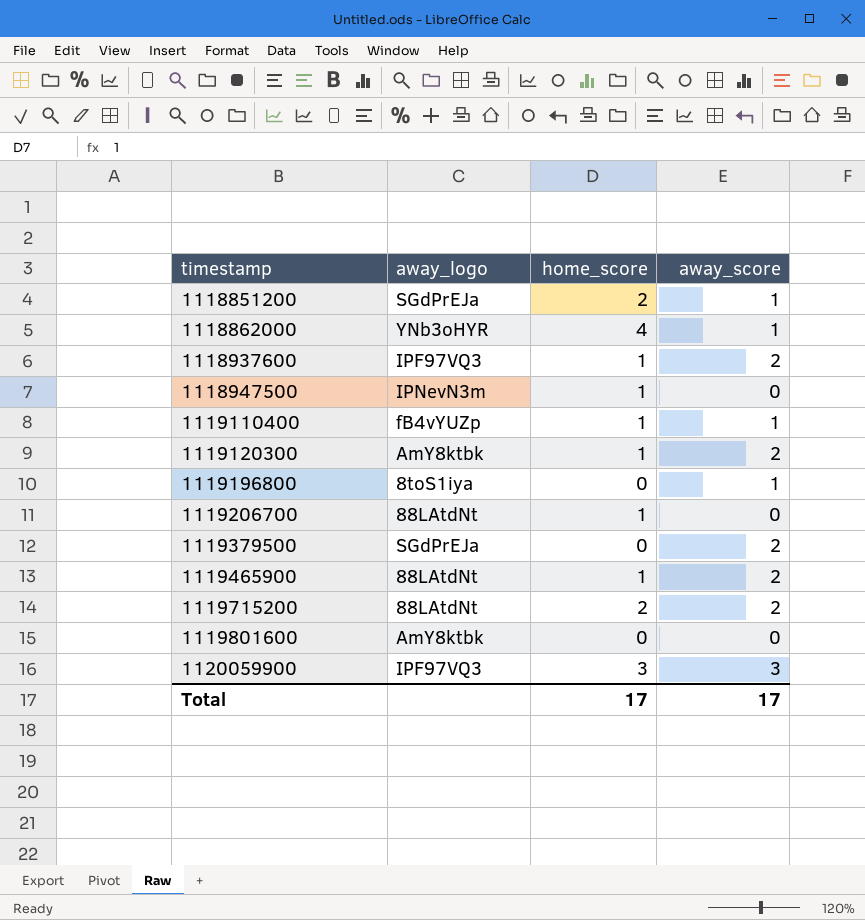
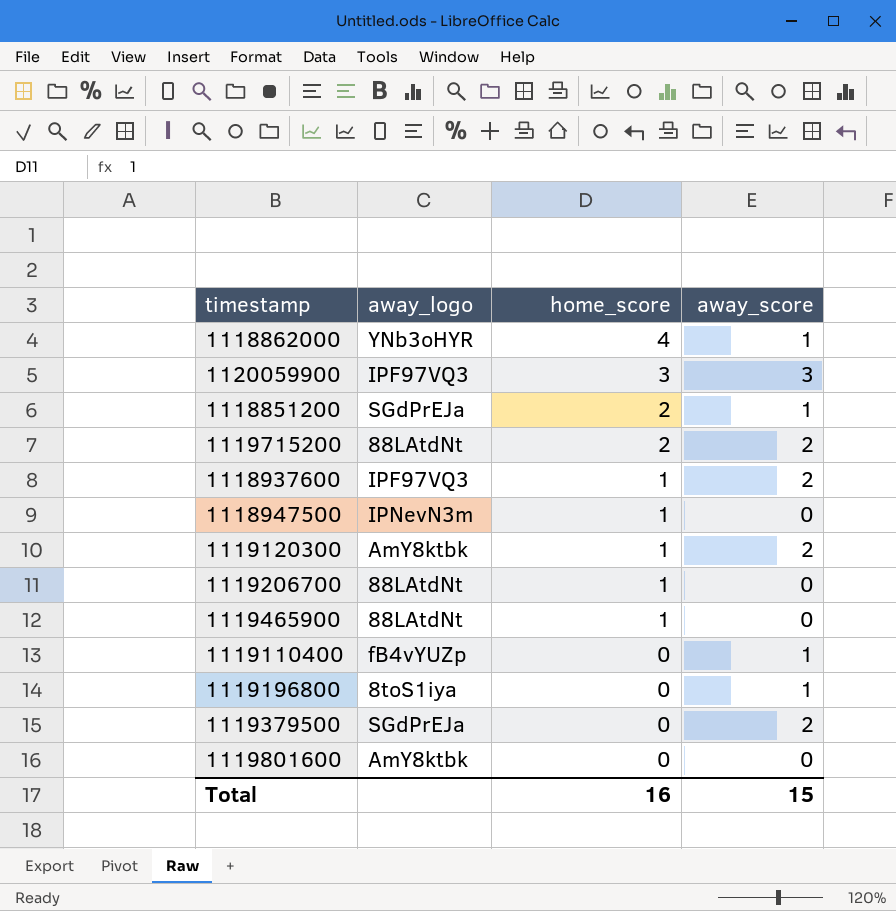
row order: timestamp ascending -> home_score descending
1119465900 | away_score: 2 -> 0
1119110400 | home_score: 1 -> 0
Total | home_score: 17 -> 16
Total | away_score: 17 -> 15

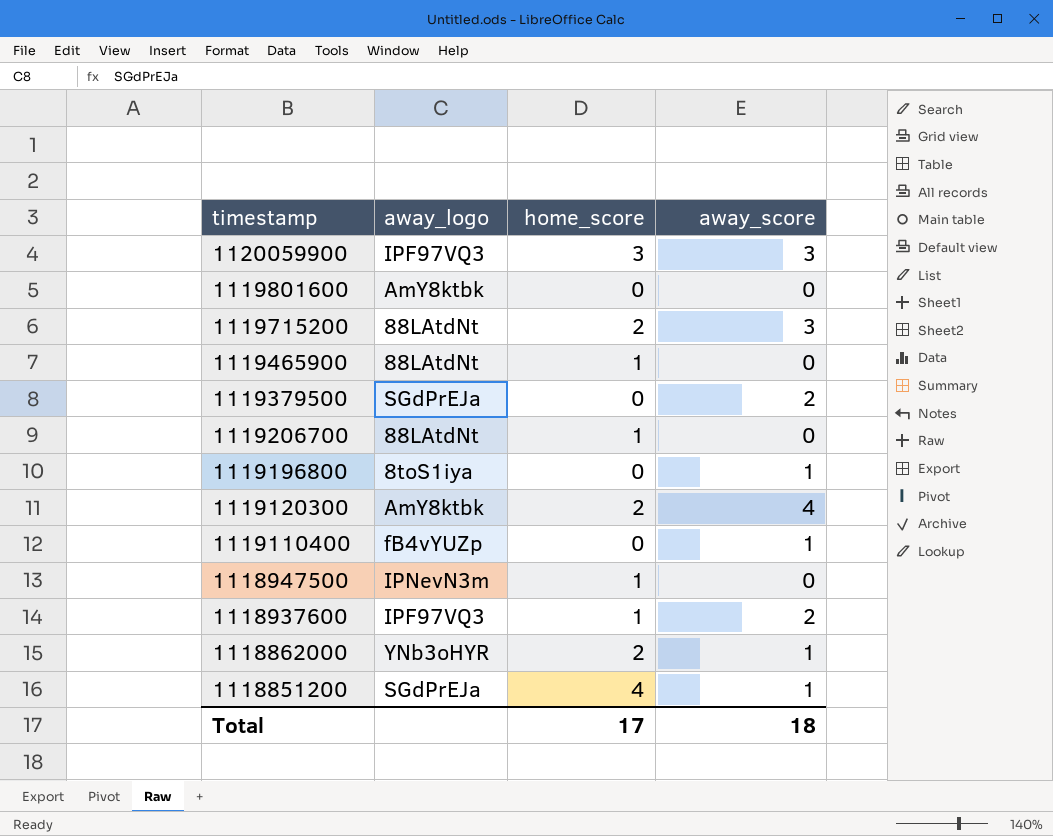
row order: home_score descending -> timestamp descending
1119715200 | away_score: 2 -> 3
1119120300 | home_score: 1 -> 2
1119120300 | away_score: 2 -> 4
1118862000 | home_score: 4 -> 2
1118851200 | home_score: 2 -> 4
Total | home_score: 16 -> 17
Total | away_score: 15 -> 18

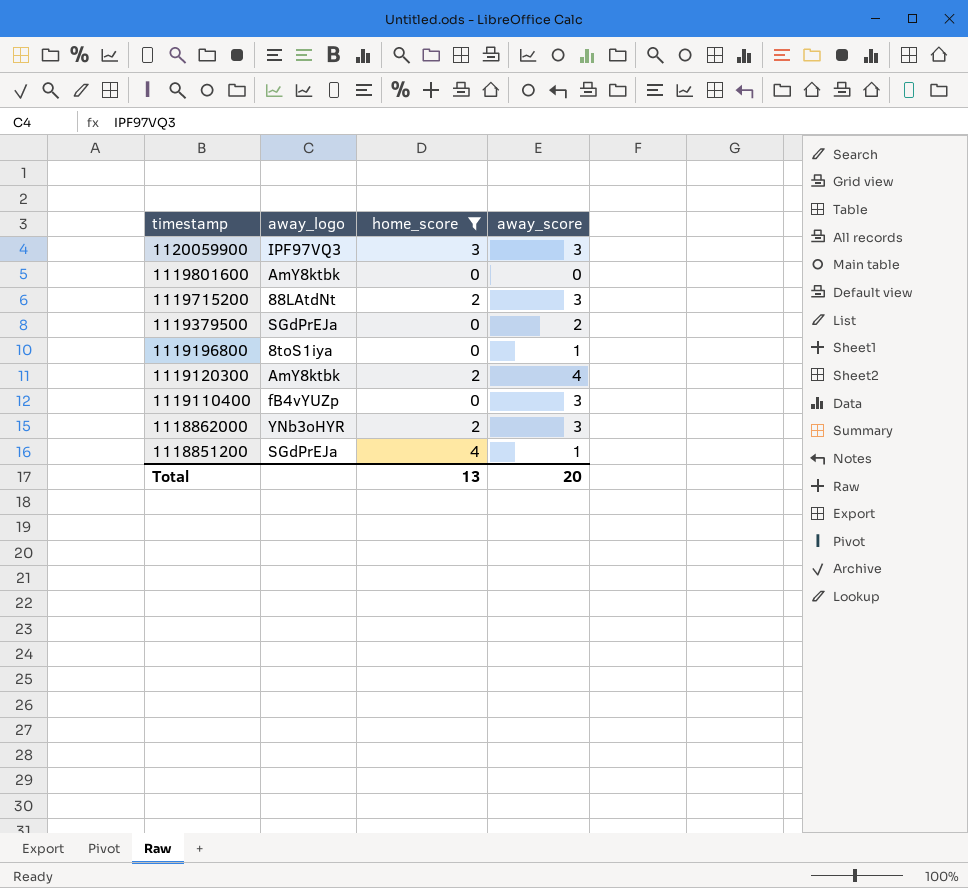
filter: none -> home_score != 1
1119110400 | away_score: 1 -> 3
1118862000 | away_score: 1 -> 3
Total | home_score: 17 -> 13
Total | away_score: 18 -> 20

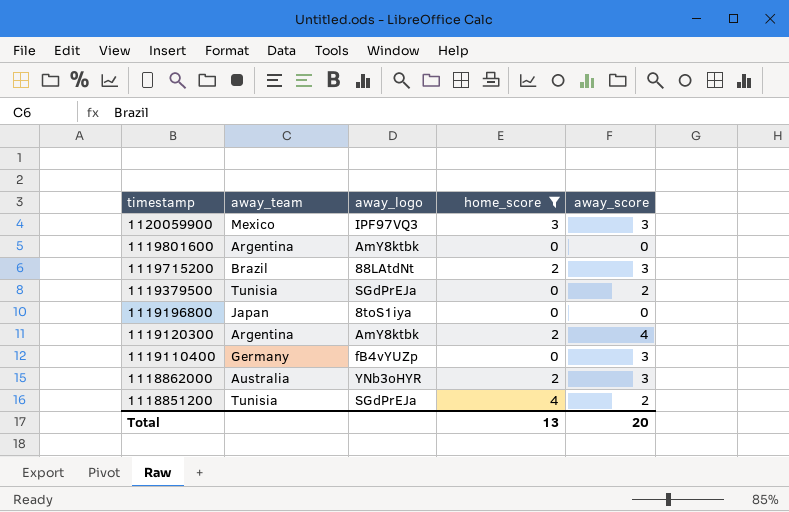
column away_team | position: none -> 2
1119196800 | away_score: 1 -> 0
1118851200 | away_score: 1 -> 2

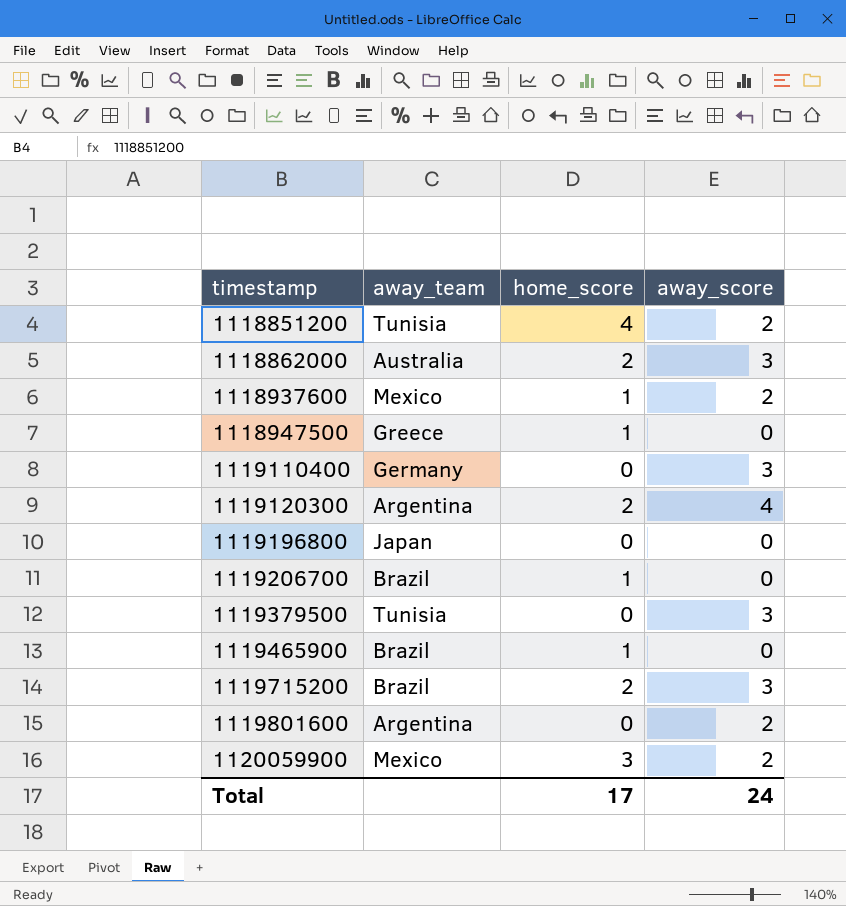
filter: home_score != 1 -> none
row order: timestamp descending -> timestamp ascending
column away_logo | position: 3 -> none
1119379500 | away_score: 2 -> 3
1119801600 | away_score: 0 -> 2
1120059900 | away_score: 3 -> 2
Total | home_score: 13 -> 17
Total | away_score: 20 -> 24

